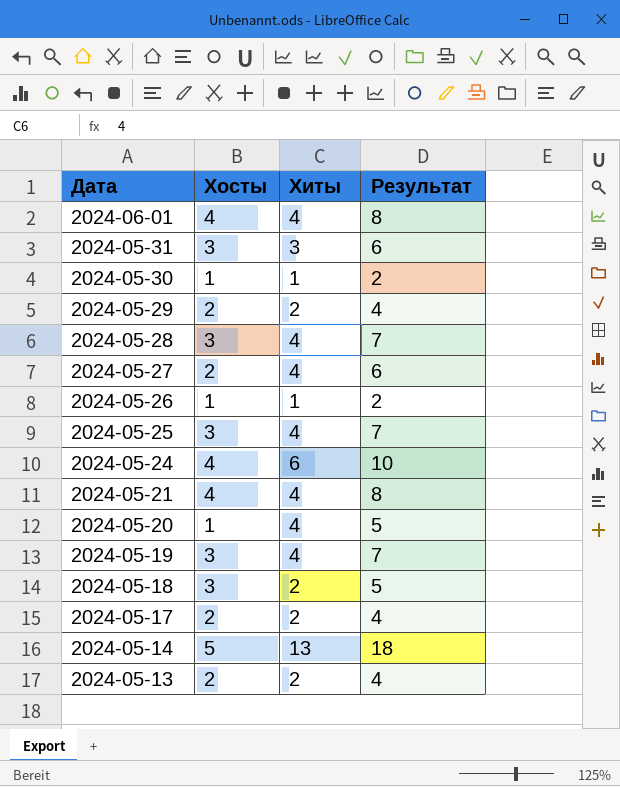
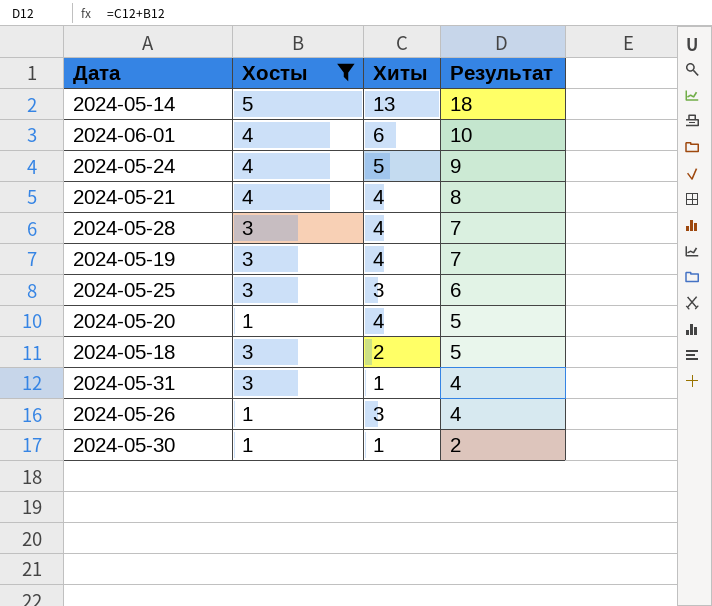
filter: none -> Хосты != 2
row order: Дата descending -> Результат descending
2024-06-01 | Хиты: 4 -> 6
2024-06-01 | Результат: 8 -> 10
2024-05-24 | Хиты: 6 -> 5
2024-05-24 | Результат: 10 -> 9
2024-05-25 | Хиты: 4 -> 3
2024-05-25 | Результат: 7 -> 6
2024-05-31 | Хиты: 3 -> 1
2024-05-31 | Результат: 6 -> 4
2024-05-26 | Хиты: 1 -> 3
2024-05-26 | Результат: 2 -> 4

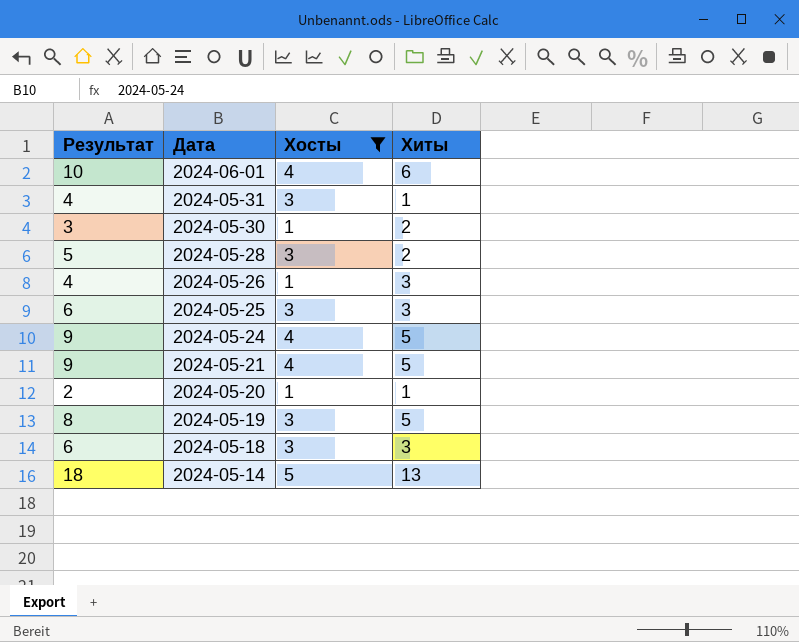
row order: Результат descending -> Дата descending
column Результат | position: 4 -> 1
2024-05-30 | Результат: 2 -> 3
2024-05-30 | Хиты: 1 -> 2
2024-05-28 | Результат: 7 -> 5
2024-05-28 | Хиты: 4 -> 2
2024-05-21 | Результат: 8 -> 9
2024-05-21 | Хиты: 4 -> 5
2024-05-20 | Результат: 5 -> 2
2024-05-20 | Хиты: 4 -> 1
2024-05-19 | Результат: 7 -> 8
2024-05-19 | Хиты: 4 -> 5
2024-05-18 | Результат: 5 -> 6
2024-05-18 | Хиты: 2 -> 3

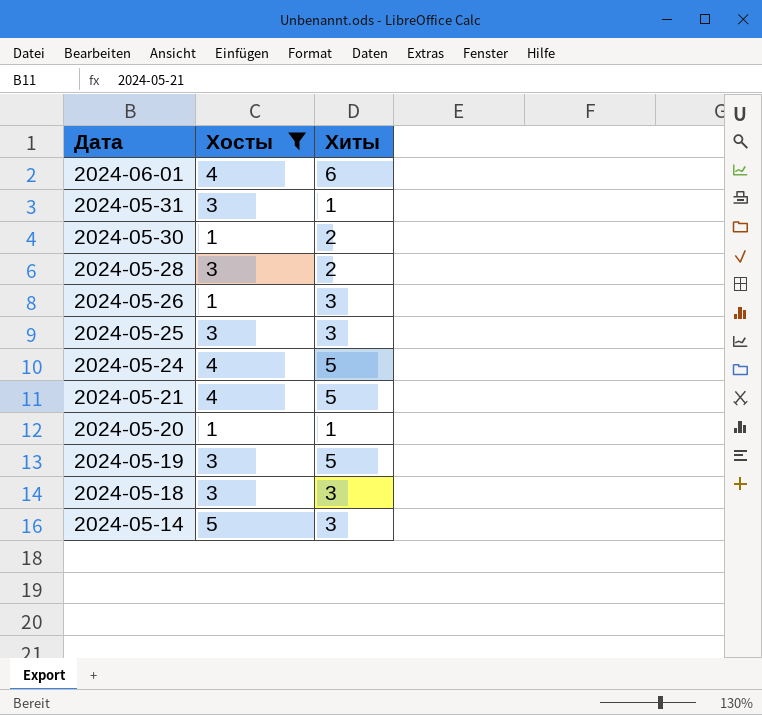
column Результат | formula: [Хосты] + [Хиты] -> none
2024-05-14 | Хиты: 13 -> 3

